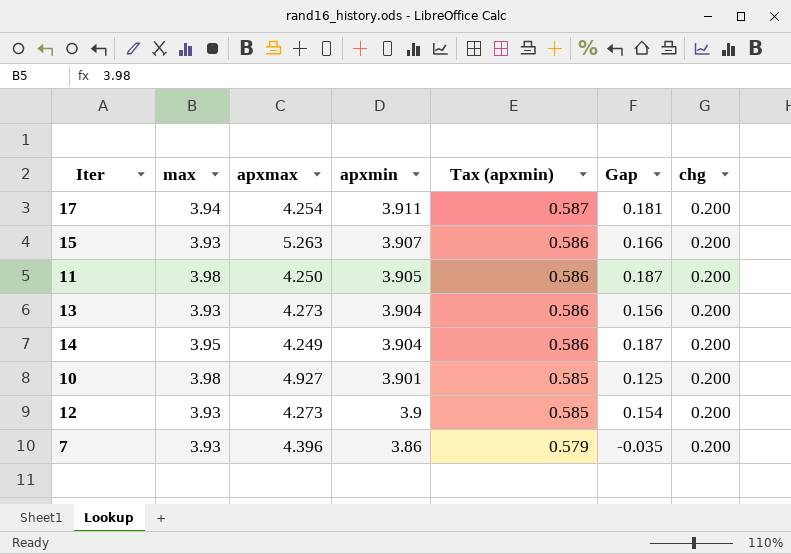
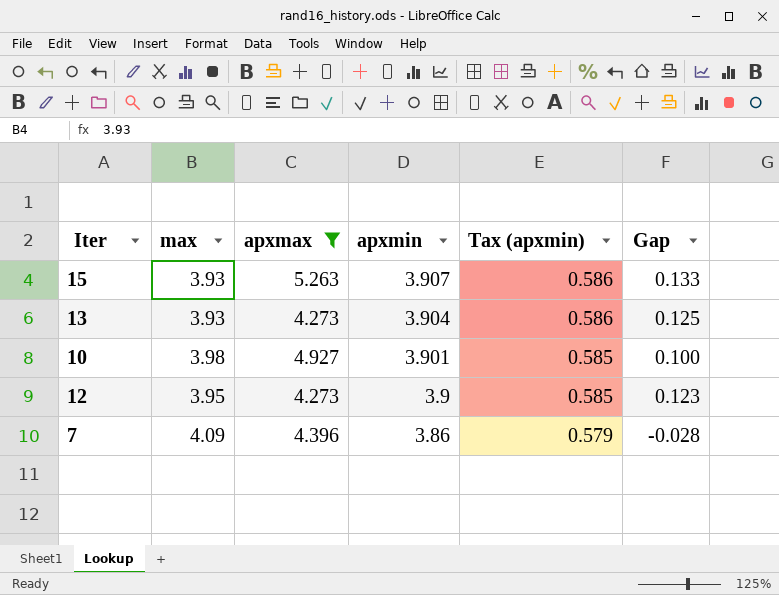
filter: none -> apxmax >= 4.273
column chg | position: 7 -> none
15 | Gap: 0.166 -> 0.133
13 | Gap: 0.156 -> 0.125
10 | Gap: 0.125 -> 0.100
12 | max: 3.93 -> 3.95
12 | Gap: 0.154 -> 0.123
7 | max: 3.93 -> 4.09
7 | Gap: -0.035 -> -0.028

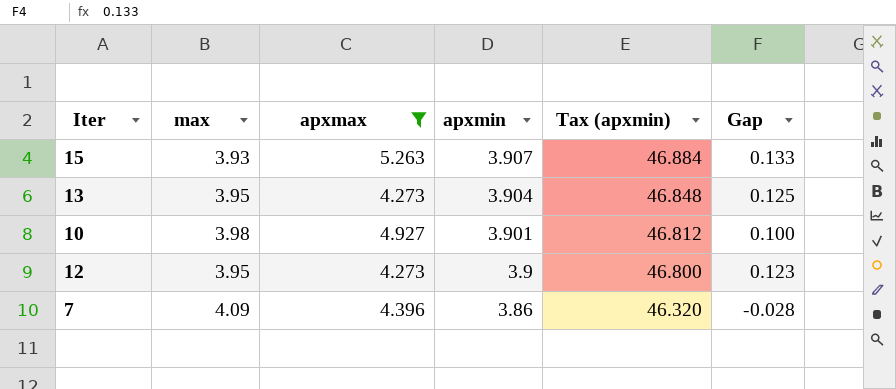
column Tax (apxmin) | formula: [apxmin] * 0.15 -> [apxmin] * 12
13 | max: 3.93 -> 3.95

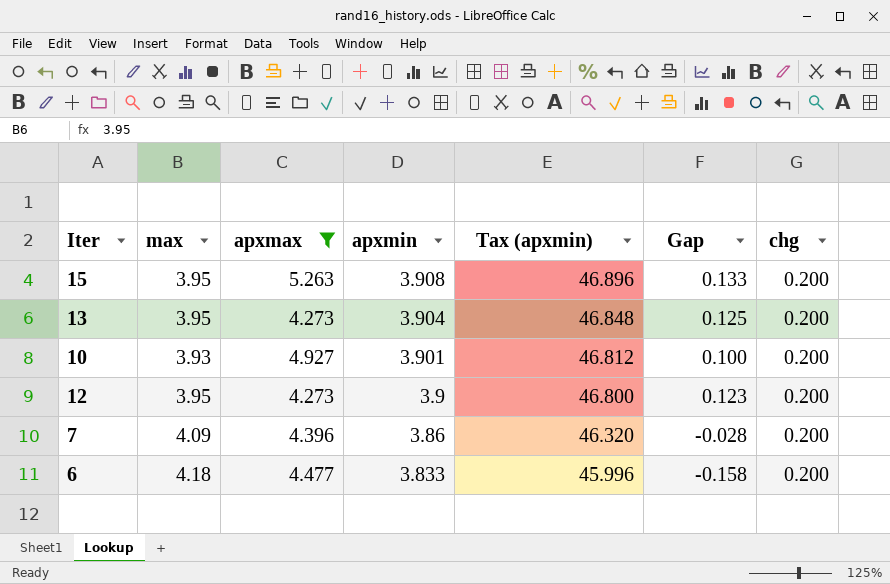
column chg | position: none -> 7
15 | max: 3.93 -> 3.95
15 | apxmin: 3.907 -> 3.908
15 | Tax (apxmin): 46.884 -> 46.896
10 | max: 3.98 -> 3.93
row 6: none -> 4.18 | 4.477 | 3.833 | 45.996 | -0.158 | 0.200

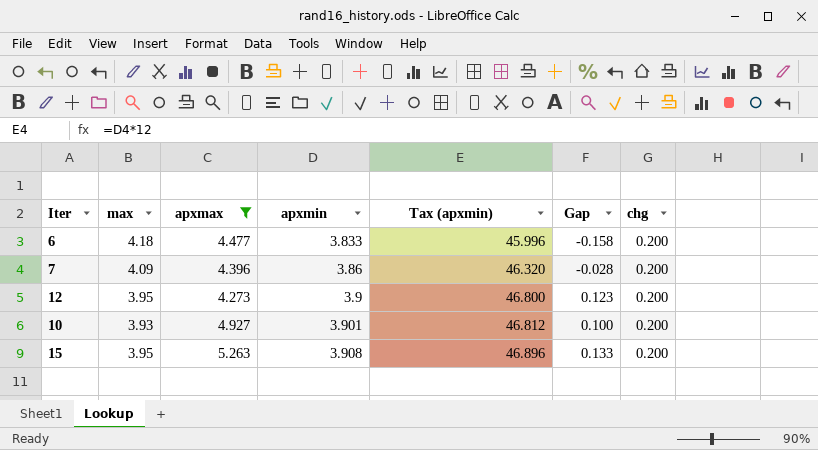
row order: apxmin descending -> apxmin ascending
row 13: 3.95 | 4.273 | 3.904 | 46.848 | 0.125 | 0.200 -> none

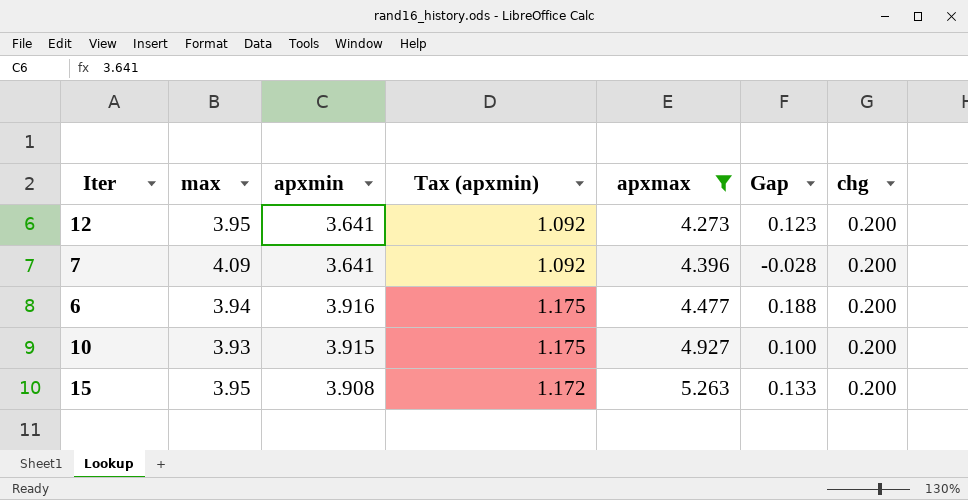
row order: apxmin ascending -> apxmax ascending
column Tax (apxmin) | formula: [apxmin] * 12 -> [apxmin] * 0.3
column apxmax | position: 3 -> 5
12 | apxmin: 3.9 -> 3.641
7 | apxmin: 3.86 -> 3.641
6 | max: 4.18 -> 3.94
6 | apxmin: 3.833 -> 3.916
6 | Gap: -0.158 -> 0.188
10 | apxmin: 3.901 -> 3.915

